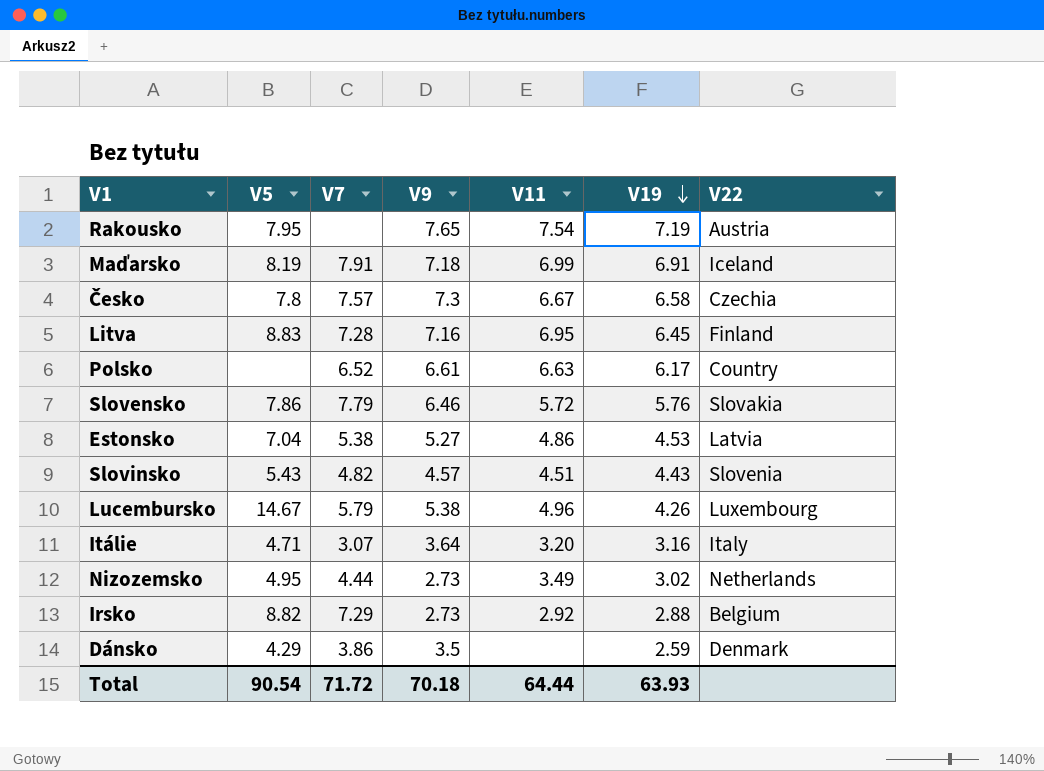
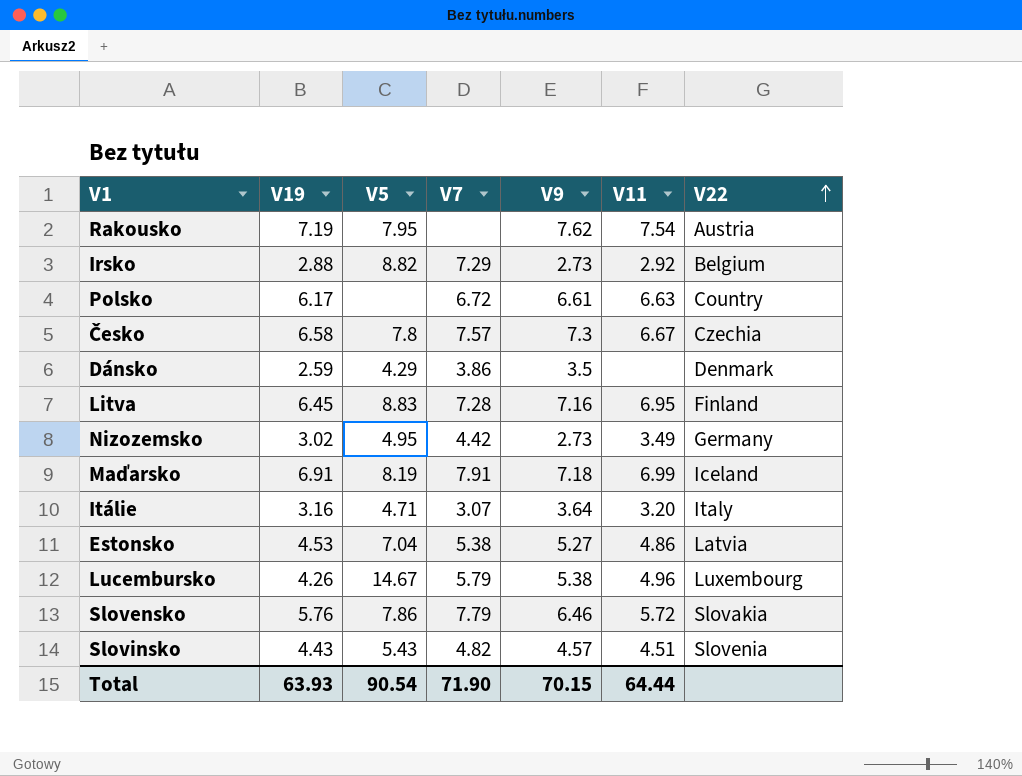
row order: V19 descending -> V22 ascending
column V19 | position: 6 -> 2
Rakousko | V9: 7.65 -> 7.62
Polsko | V7: 6.52 -> 6.72
Nizozemsko | V7: 4.44 -> 4.42
Nizozemsko | V22: Netherlands -> Germany
Total | V7: 71.72 -> 71.90
Total | V9: 70.18 -> 70.15

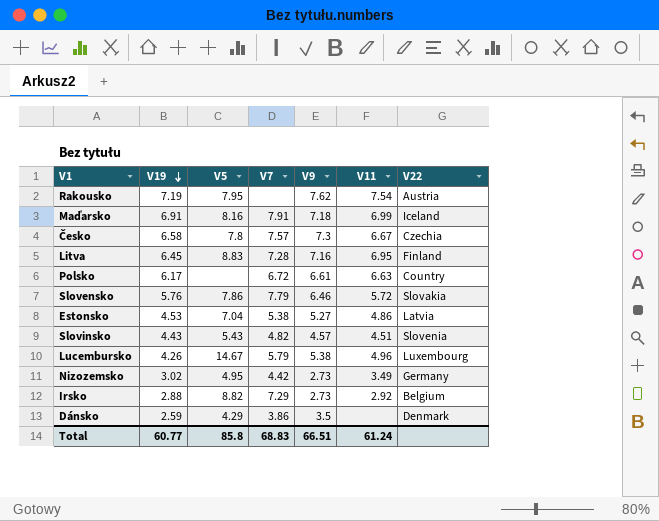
row order: V22 ascending -> V19 descending
row Itálie: 3.16 | 4.71 | 3.07 | 3.64 | 3.20 | Italy -> none
Maďarsko | V5: 8.19 -> 8.16
Total | V19: 63.93 -> 60.77
Total | V5: 90.54 -> 85.8
Total | V7: 71.90 -> 68.83
Total | V9: 70.15 -> 66.51
Total | V11: 64.44 -> 61.24

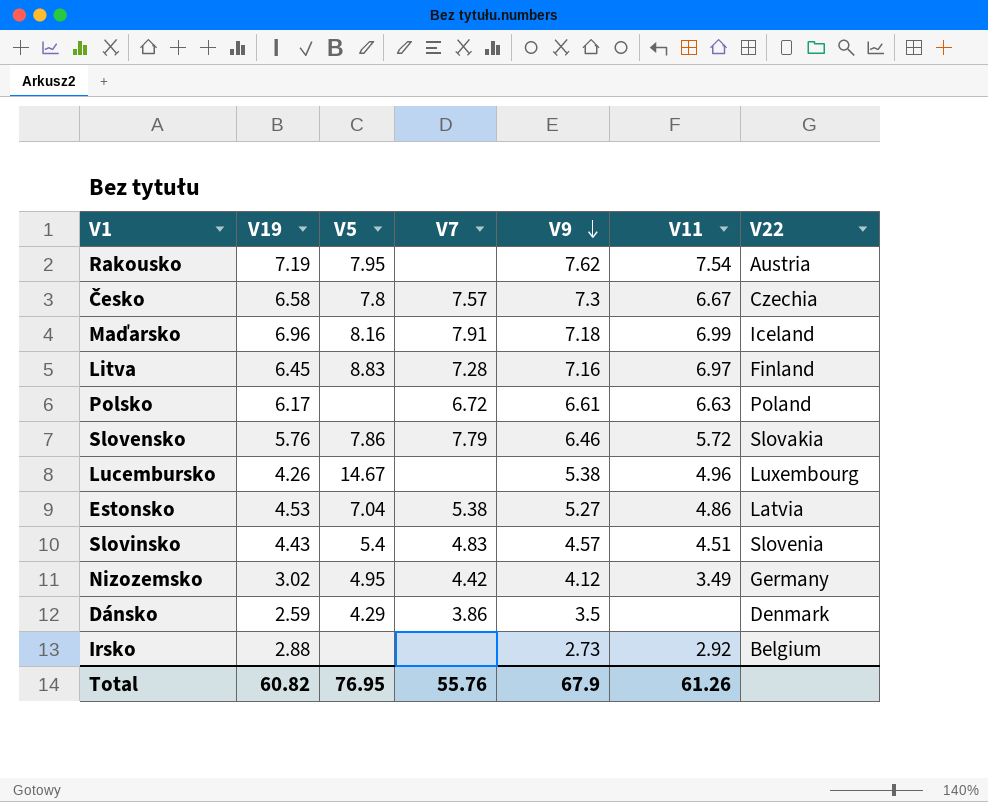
row order: V19 descending -> V9 descending
Maďarsko | V19: 6.91 -> 6.96
Litva | V11: 6.95 -> 6.97
Polsko | V22: Country -> Poland
Lucembursko | V7: 5.79 -> none
Slovinsko | V5: 5.43 -> 5.4
Slovinsko | V7: 4.82 -> 4.83
Nizozemsko | V9: 2.73 -> 4.12
Irsko | V5: 8.82 -> none
Irsko | V7: 7.29 -> none
Total | V19: 60.77 -> 60.82
Total | V5: 85.8 -> 76.95
Total | V7: 68.83 -> 55.76
Total | V9: 66.51 -> 67.9
Total | V11: 61.24 -> 61.26

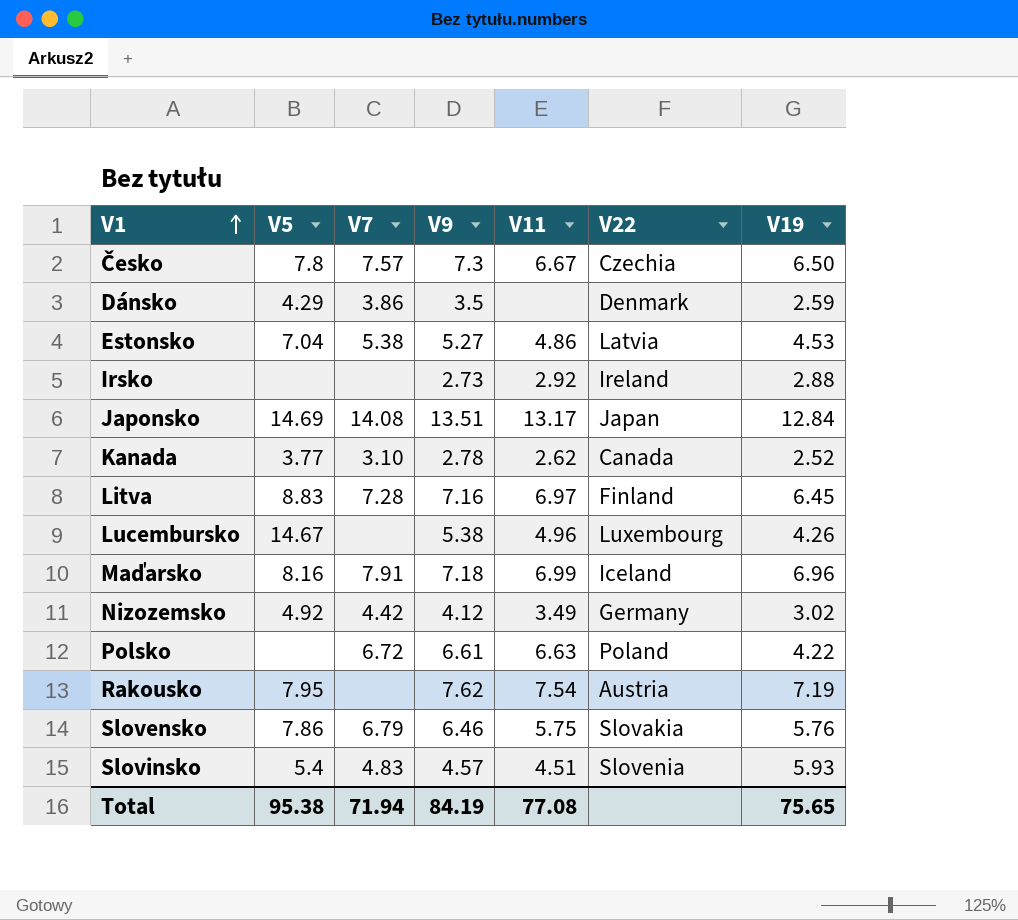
row order: V9 descending -> V1 ascending
column V19 | position: 2 -> 7
Česko | V19: 6.58 -> 6.50
Irsko | V22: Belgium -> Ireland
row Japonsko: none -> 14.69 | 14.08 | 13.51 | 13.17 | Japan | 12.84
row Kanada: none -> 3.77 | 3.10 | 2.78 | 2.62 | Canada | 2.52
Nizozemsko | V5: 4.95 -> 4.92
Polsko | V19: 6.17 -> 4.22
Slovensko | V7: 7.79 -> 6.79
Slovensko | V11: 5.72 -> 5.75
Slovinsko | V19: 4.43 -> 5.93
Total | V5: 76.95 -> 95.38
Total | V7: 55.76 -> 71.94
Total | V9: 67.9 -> 84.19
Total | V11: 61.26 -> 77.08
Total | V19: 60.82 -> 75.65

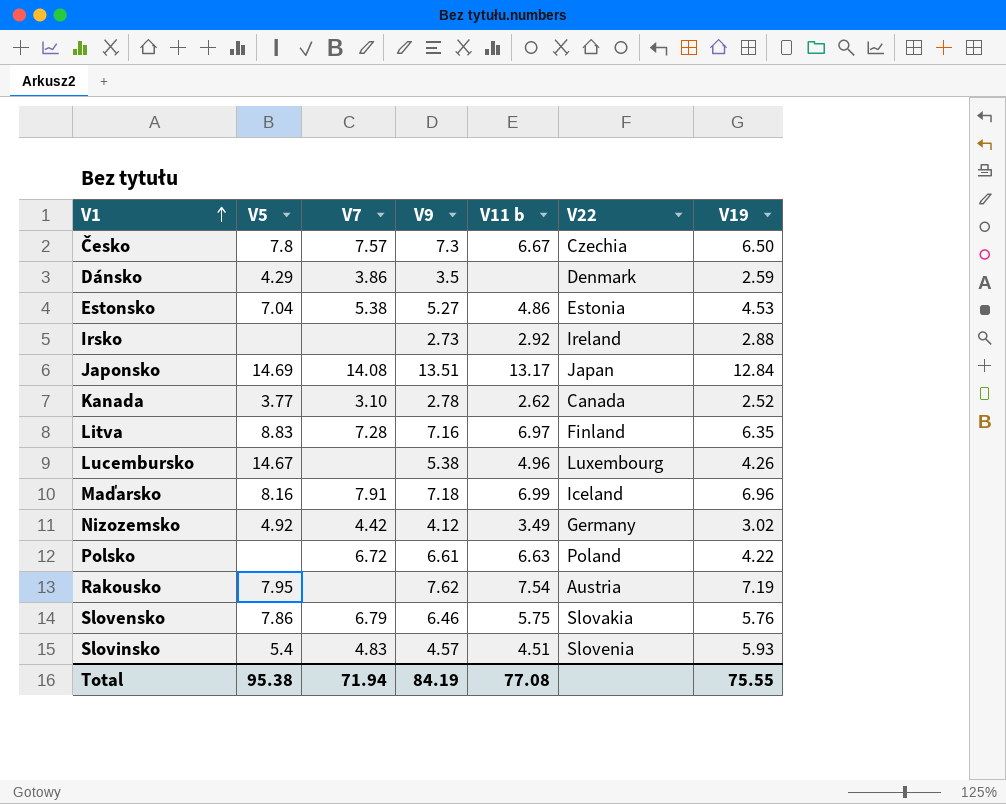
column name: V11 -> V11 b
Estonsko | V22: Latvia -> Estonia
Litva | V19: 6.45 -> 6.35
Total | V19: 75.65 -> 75.55

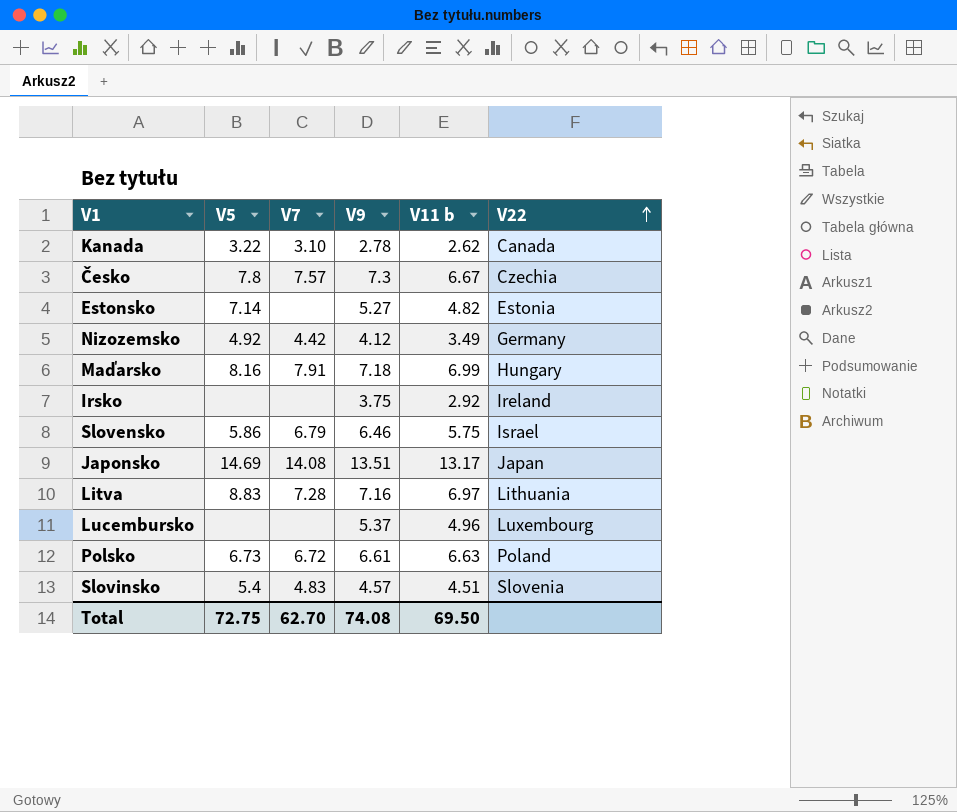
row order: V1 ascending -> V22 ascending
column V19 | position: 7 -> none
row Dánsko: 4.29 | 3.86 | 3.5 | none | Denmark | 2.59 -> none
row Rakousko: 7.95 | none | 7.62 | 7.54 | Austria | 7.19 -> none
Kanada | V5: 3.77 -> 3.22
Estonsko | V5: 7.04 -> 7.14
Estonsko | V7: 5.38 -> none
Estonsko | V11 b: 4.86 -> 4.82
Maďarsko | V22: Iceland -> Hungary
Irsko | V9: 2.73 -> 3.75
Slovensko | V5: 7.86 -> 5.86
Slovensko | V22: Slovakia -> Israel
Litva | V22: Finland -> Lithuania
Lucembursko | V5: 14.67 -> none
Lucembursko | V9: 5.38 -> 5.37
Polsko | V5: none -> 6.73
Total | V5: 95.38 -> 72.75
Total | V7: 71.94 -> 62.70
Total | V9: 84.19 -> 74.08
Total | V11 b: 77.08 -> 69.50

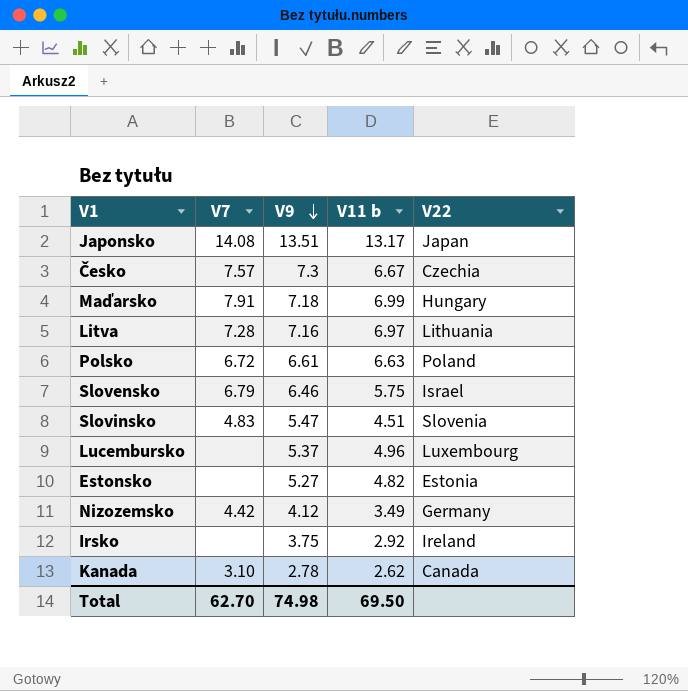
row order: V22 ascending -> V9 descending
column V5 | position: 2 -> none
Slovinsko | V9: 4.57 -> 5.47
Total | V9: 74.08 -> 74.98

